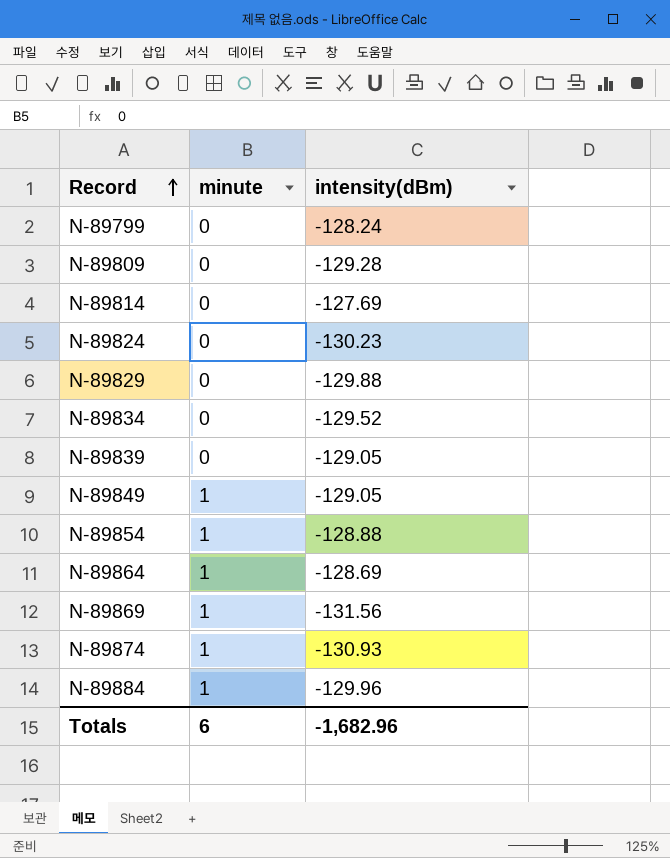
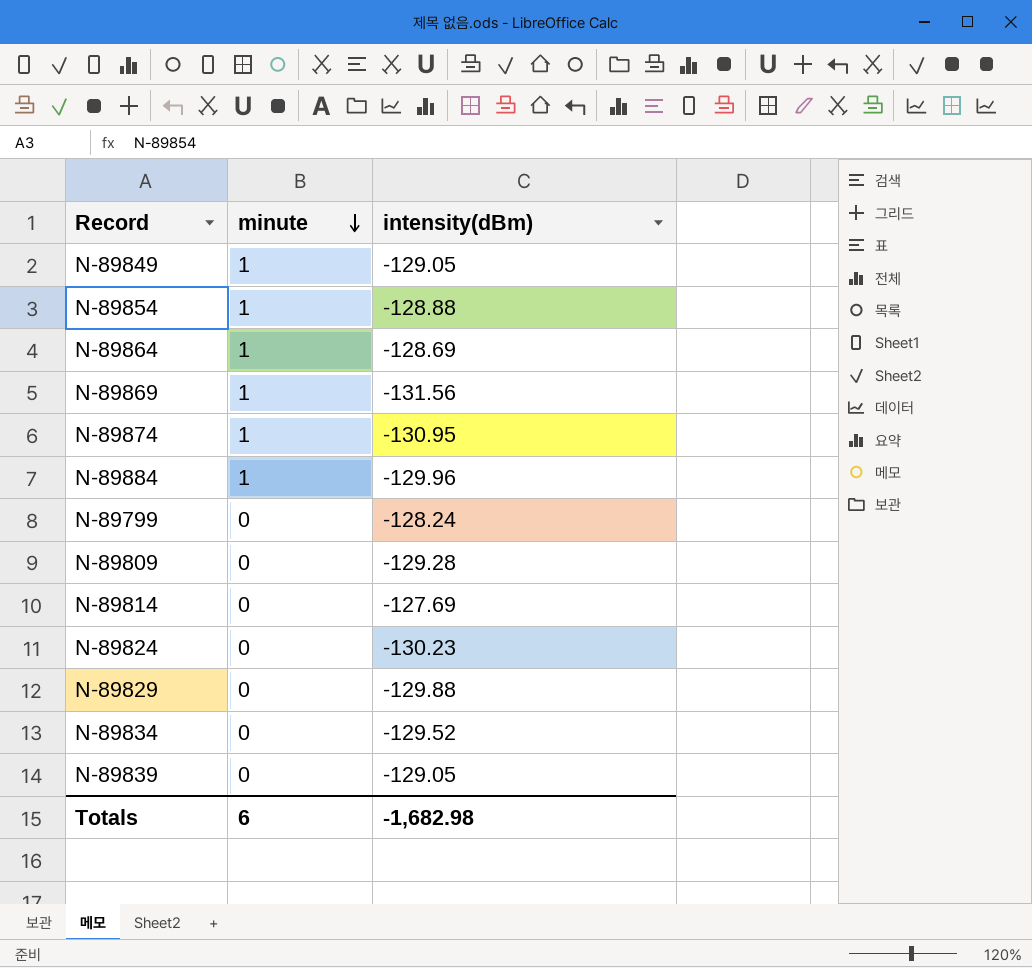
row order: Record ascending -> minute descending
N-89874 | intensity(dBm): -130.93 -> -130.95
Totals | intensity(dBm): -1,682.96 -> -1,682.98

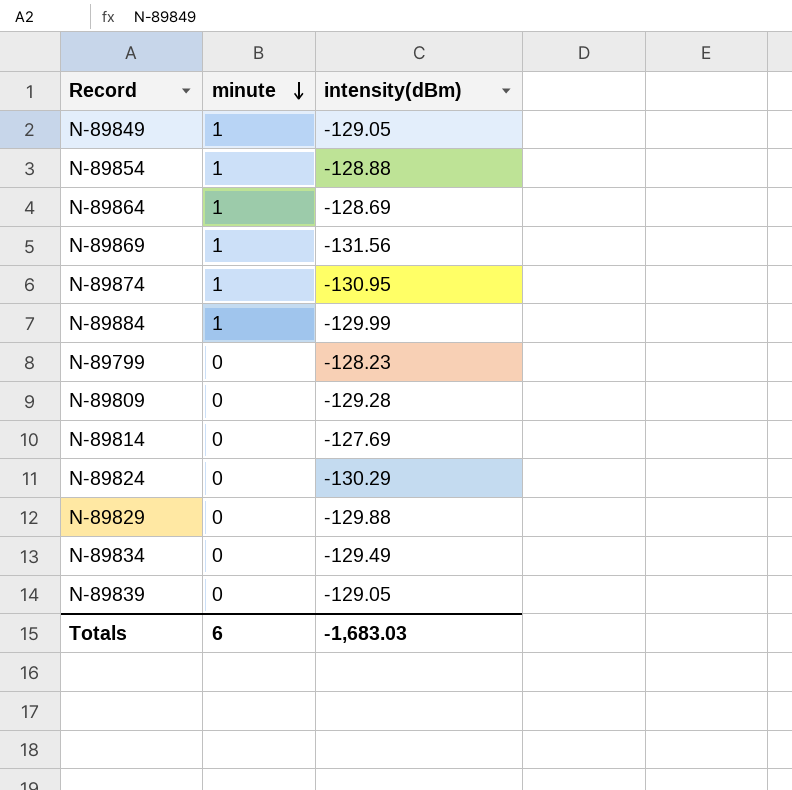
N-89884 | intensity(dBm): -129.96 -> -129.99
N-89799 | intensity(dBm): -128.24 -> -128.23
N-89824 | intensity(dBm): -130.23 -> -130.29
N-89834 | intensity(dBm): -129.52 -> -129.49
Totals | intensity(dBm): -1,682.98 -> -1,683.03

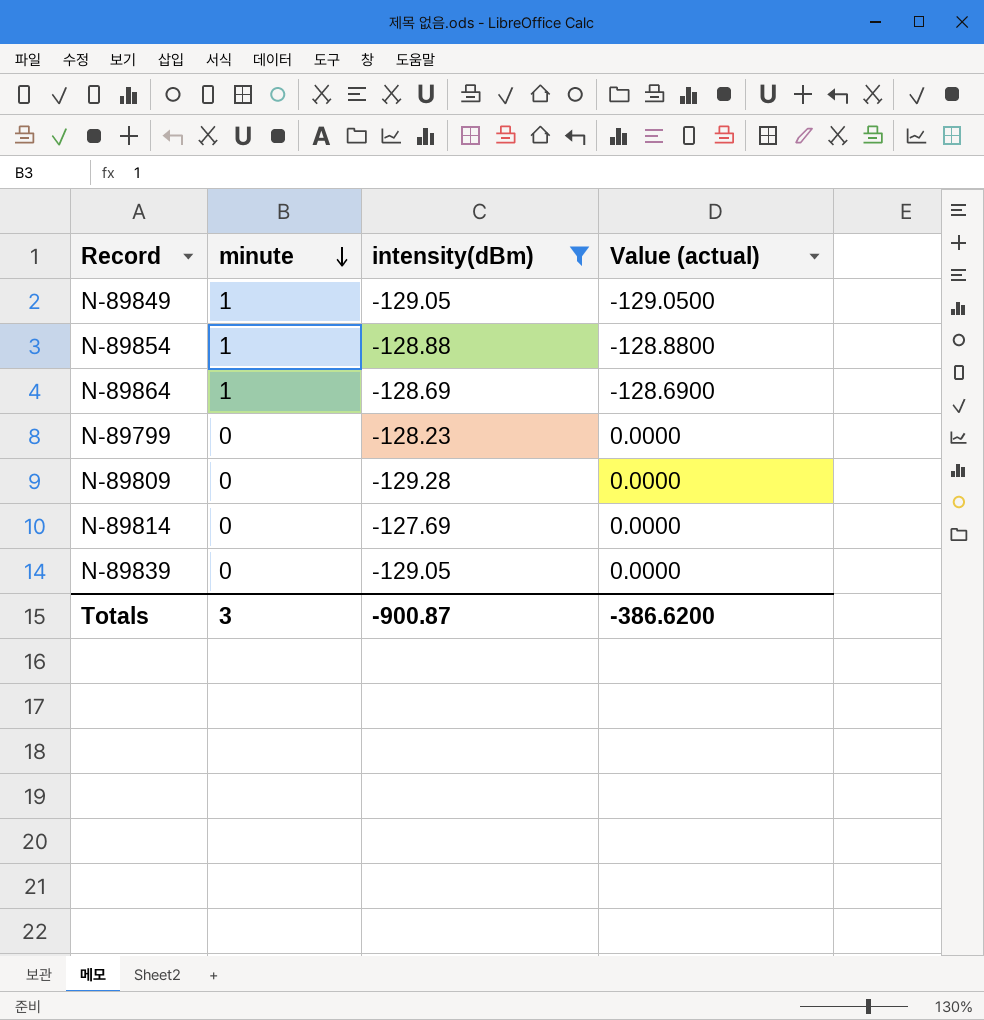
filter: none -> intensity(dBm) >= -129.28
column Value (actual) | formula: none -> [minute] * [intensity(dBm)]
Totals | minute: 6 -> 3
Totals | intensity(dBm): -1,683.03 -> -900.87

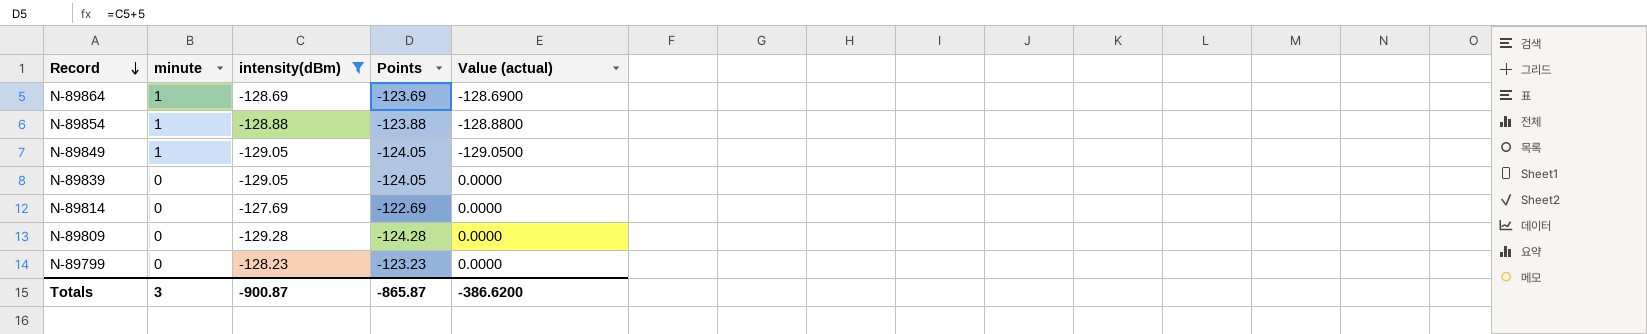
row order: minute descending -> Record descending
column Points | formula: none -> [intensity(dBm)] + 5

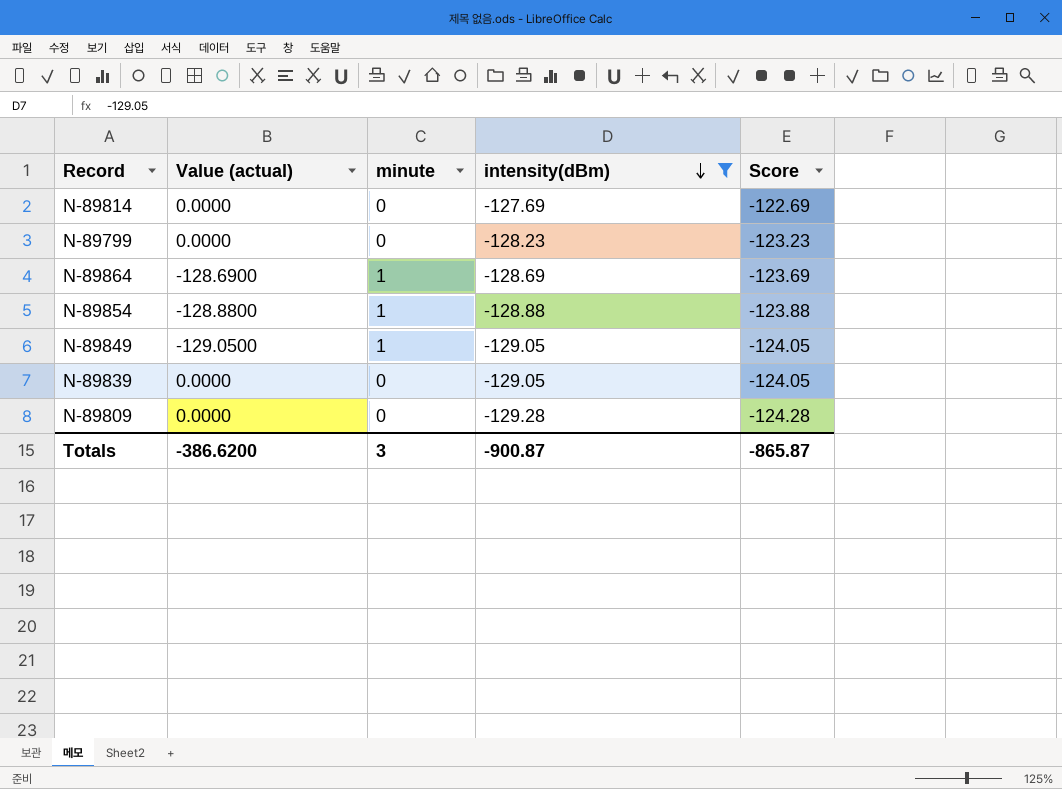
row order: Record descending -> intensity(dBm) descending
column Value (actual) | position: 5 -> 2
column name: Points -> Score

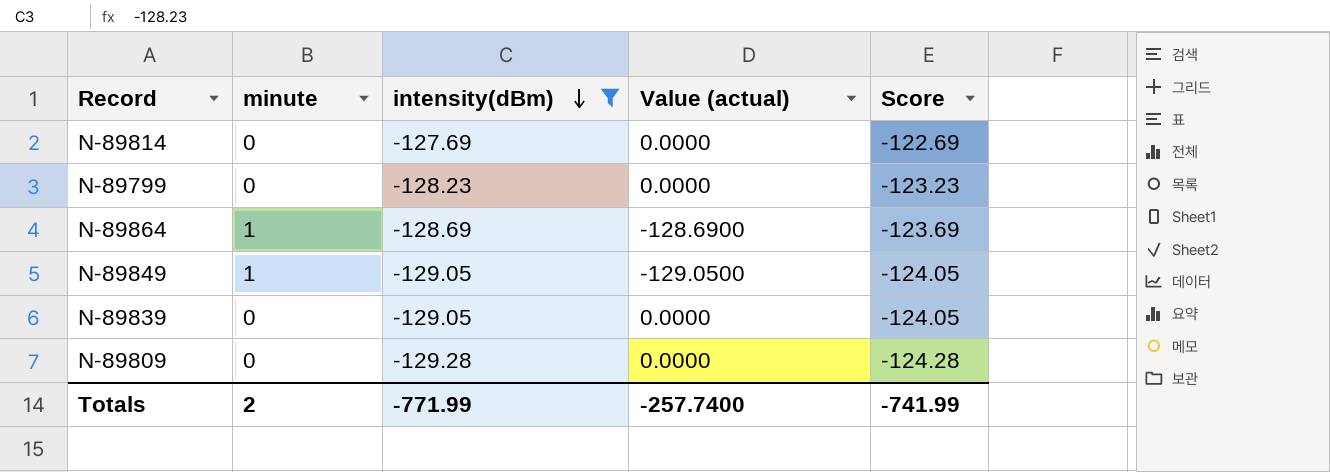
column Value (actual) | position: 2 -> 4
row N-89854: -128.8800 | 1 | -128.88 | -123.88 -> none
Totals | minute: 3 -> 2
Totals | intensity(dBm): -900.87 -> -771.99
Totals | Value (actual): -386.6200 -> -257.7400
Totals | Score: -865.87 -> -741.99

